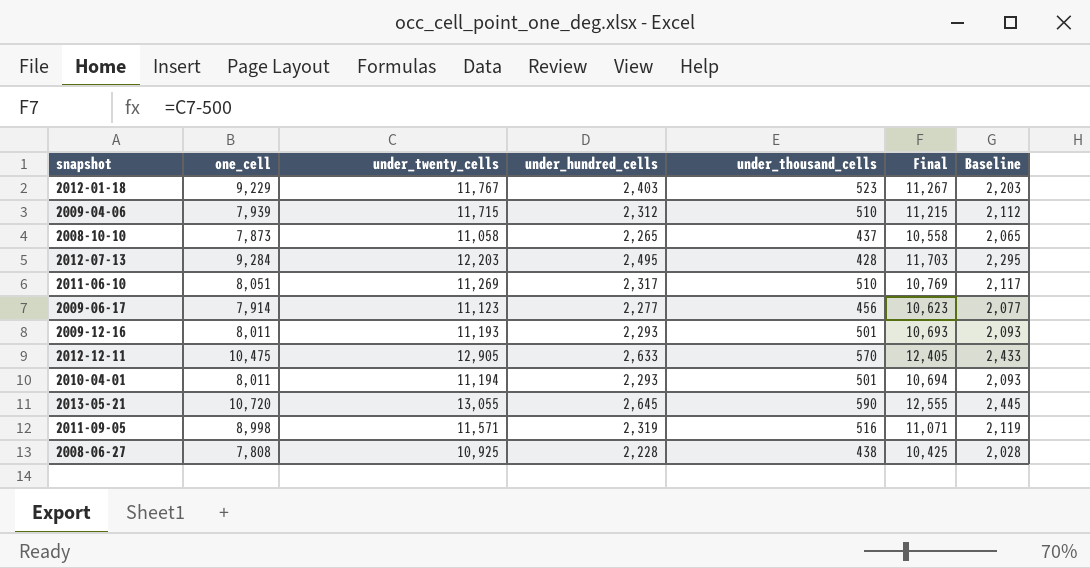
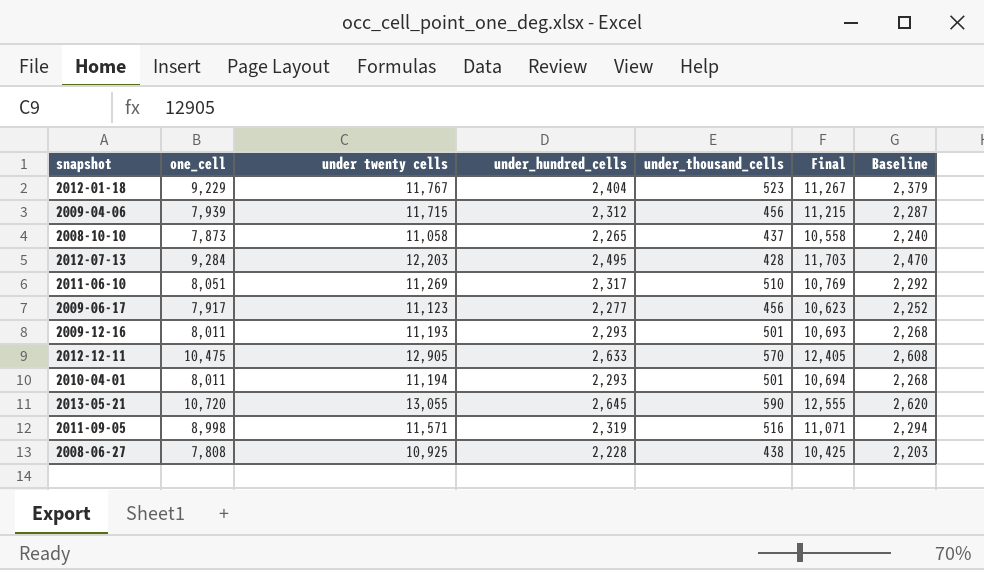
column name: under_twenty_cells -> under twenty cells
column Baseline | formula: [under_hundred_cells] - 200 -> [under_hundred_cells] - 25
2012-01-18 | under_hundred_cells: 2,403 -> 2,404
2009-04-06 | under_thousand_cells: 510 -> 456
2009-06-17 | one_cell: 7,914 -> 7,917

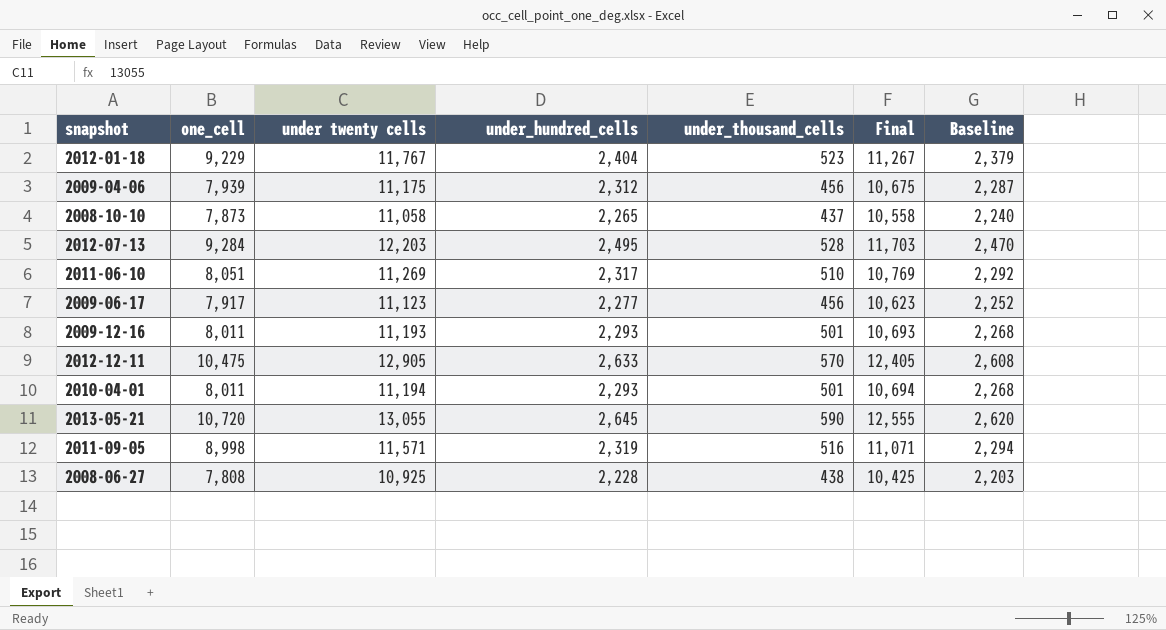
2009-04-06 | under twenty cells: 11,715 -> 11,175
2009-04-06 | Final: 11,215 -> 10,675
2012-07-13 | under_thousand_cells: 428 -> 528

